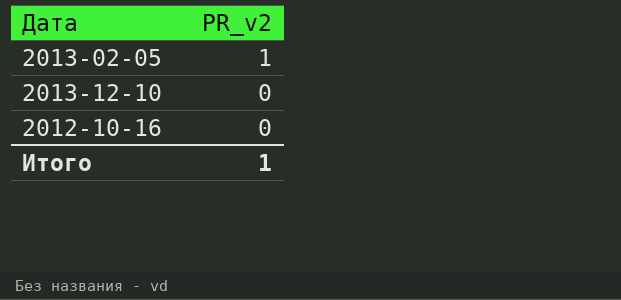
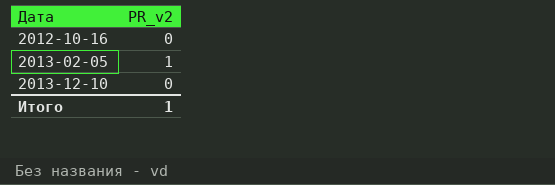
row order: PR_v2 descending -> Дата ascending

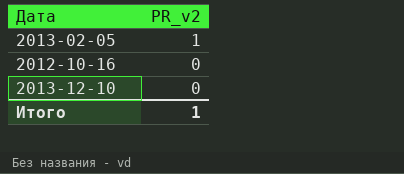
row order: Дата ascending -> PR_v2 descending

